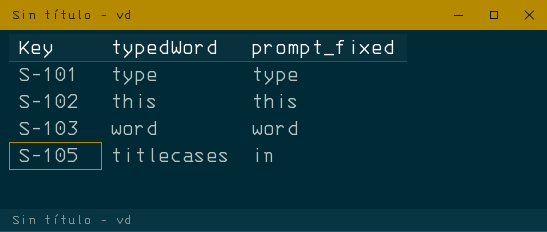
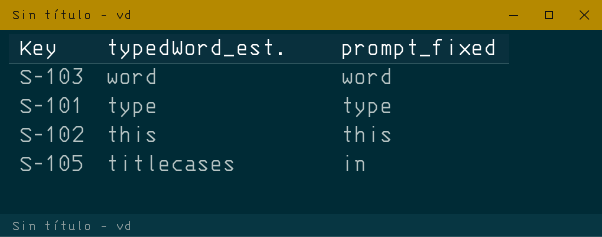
row order: Key ascending -> prompt_fixed descending
column name: typedWord -> typedWord_est.

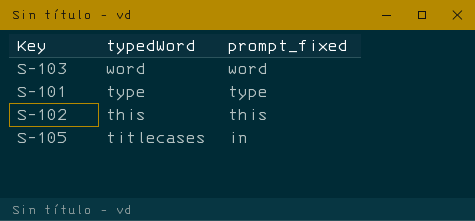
column name: typedWord_est. -> typedWord

